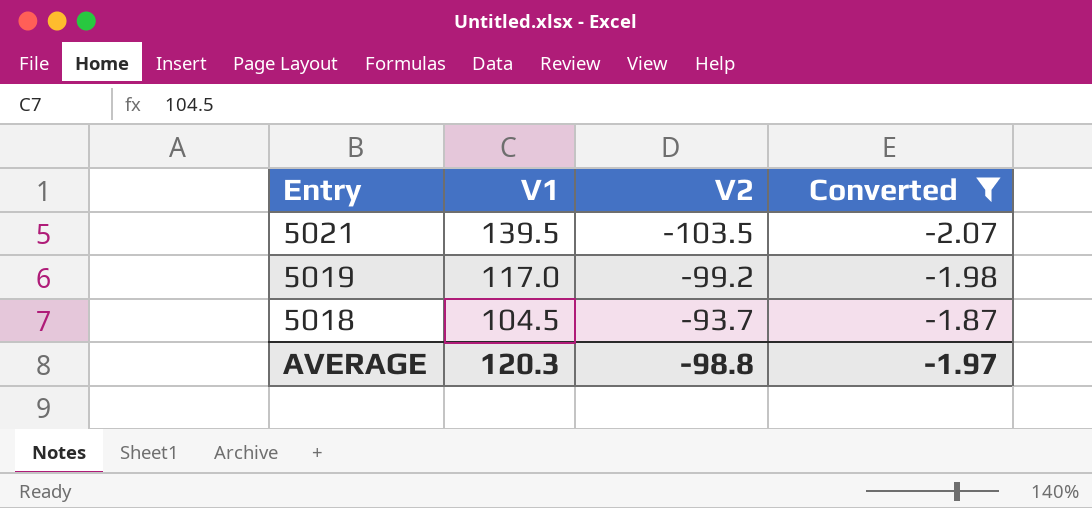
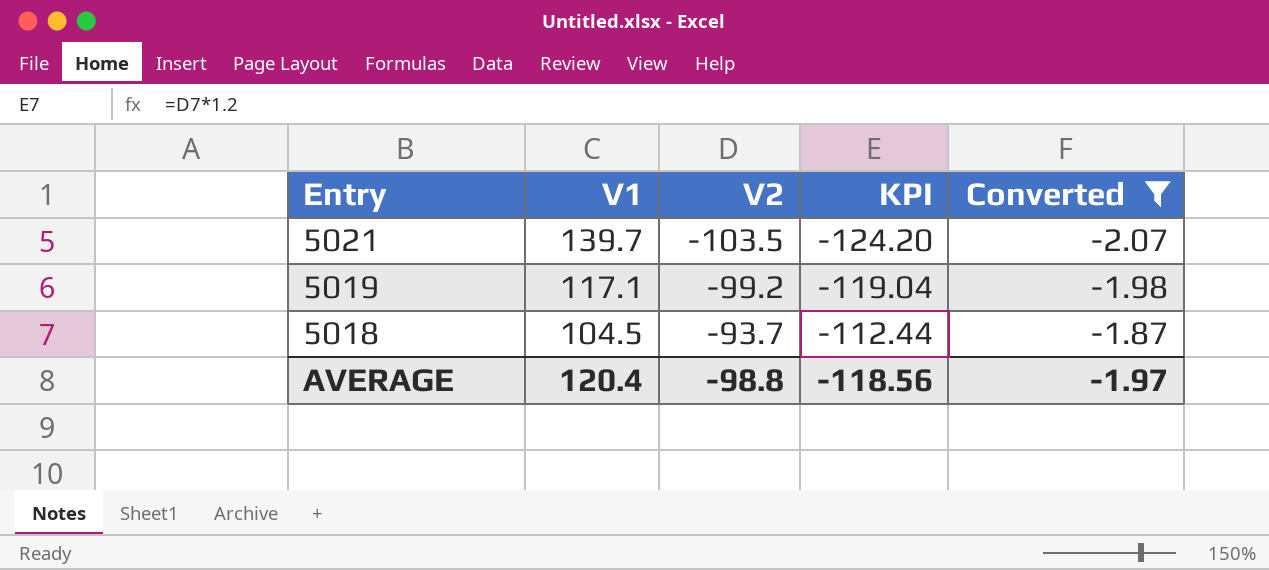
column KPI | formula: none -> [V2] * 1.2
5021 | V1: 139.5 -> 139.7
5019 | V1: 117.0 -> 117.1
AVERAGE | V1: 120.3 -> 120.4

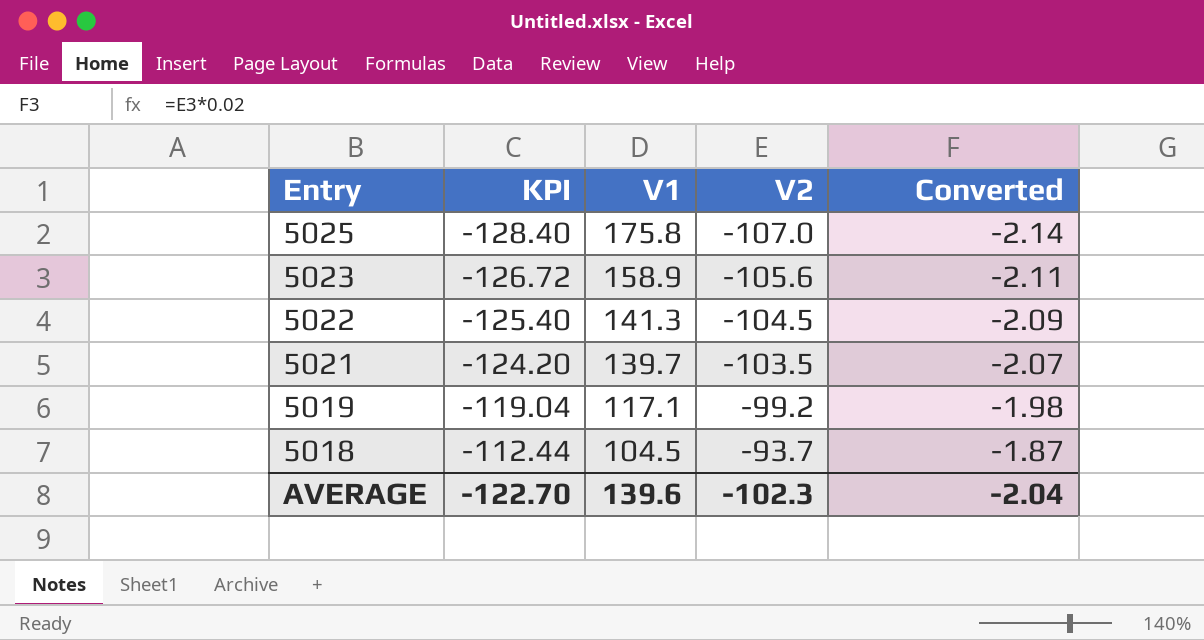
filter: Converted >= -2.07 -> none
column KPI | position: 4 -> 2
AVERAGE | KPI: -118.56 -> -122.70
AVERAGE | V1: 120.4 -> 139.6
AVERAGE | V2: -98.8 -> -102.3
AVERAGE | Converted: -1.97 -> -2.04

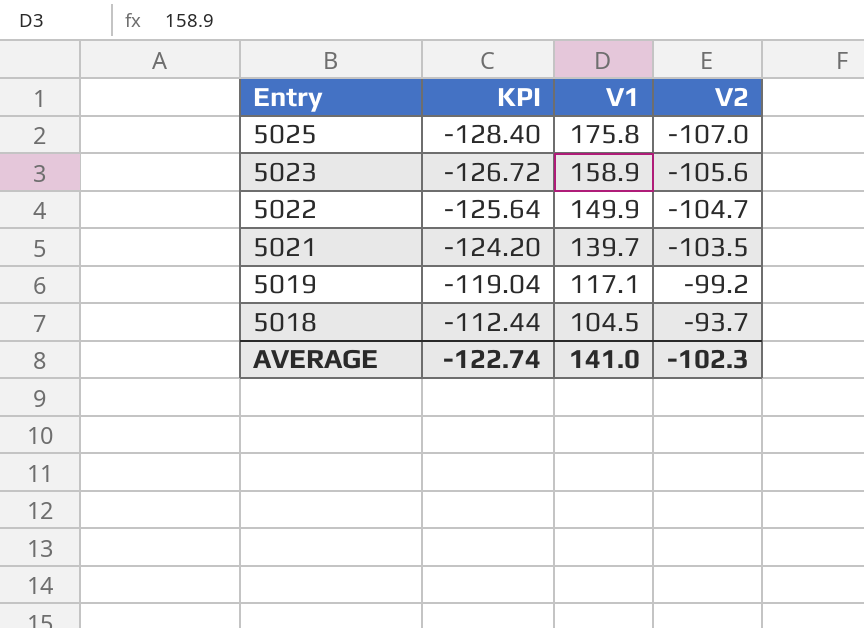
column Converted | formula: [V2] * 0.02 -> none
5022 | KPI: -125.40 -> -125.64
5022 | V1: 141.3 -> 149.9
5022 | V2: -104.5 -> -104.7
AVERAGE | KPI: -122.70 -> -122.74
AVERAGE | V1: 139.6 -> 141.0

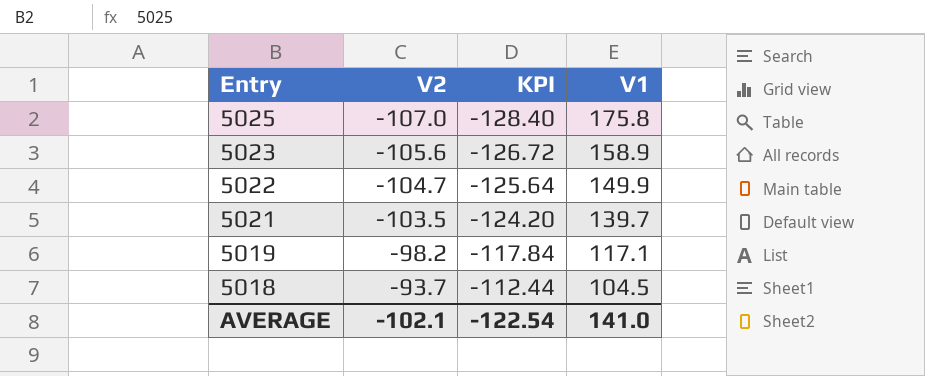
column V2 | position: 4 -> 2
5019 | V2: -99.2 -> -98.2
5019 | KPI: -119.04 -> -117.84
AVERAGE | V2: -102.3 -> -102.1
AVERAGE | KPI: -122.74 -> -122.54

